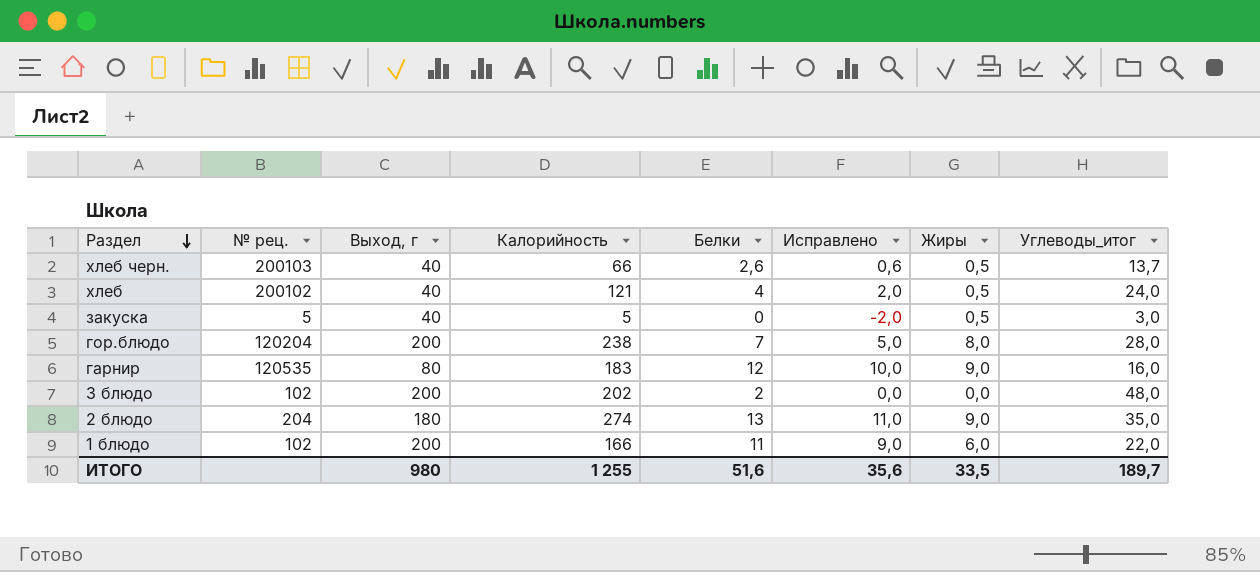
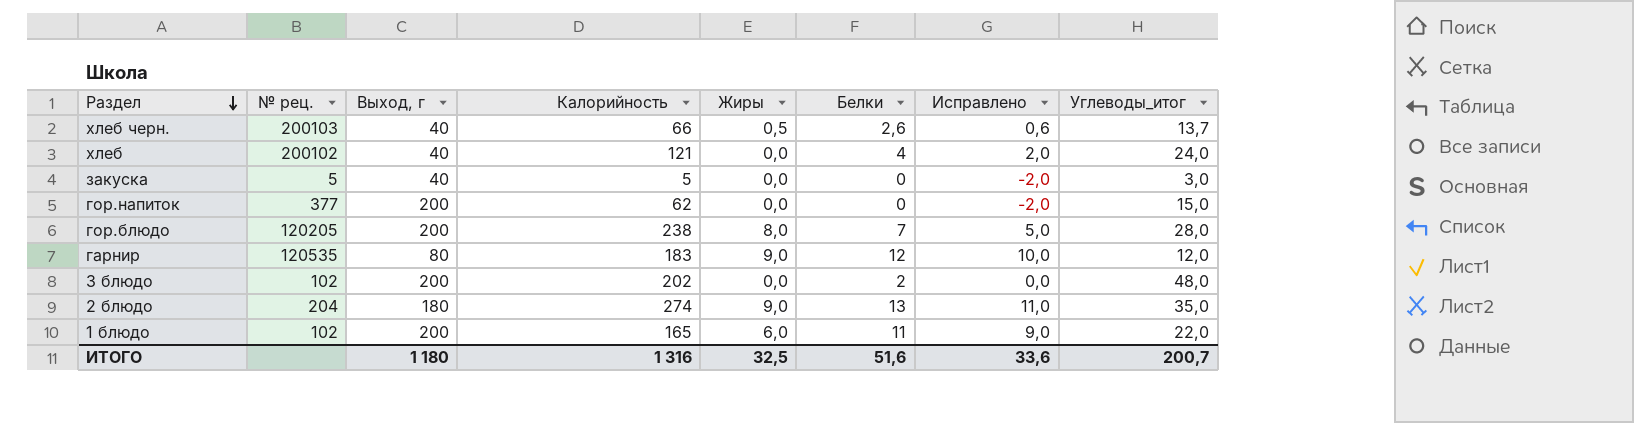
column Жиры | position: 7 -> 5
хлеб | Жиры: 0,5 -> 0,0
закуска | Жиры: 0,5 -> 0,0
row гор.напиток: none -> 377 | 200 | 62 | 0,0 | 0 | -2,0 | 15,0
гор.блюдо | № рец.: 120204 -> 120205
гарнир | Углеводы_итог: 16,0 -> 12,0
1 блюдо | Калорийность: 166 -> 165
ИТОГО | Выход, г: 980 -> 1 180
ИТОГО | Калорийность: 1 255 -> 1 316
ИТОГО | Жиры: 33,5 -> 32,5
ИТОГО | Исправлено: 35,6 -> 33,6
ИТОГО | Углеводы_итог: 189,7 -> 200,7

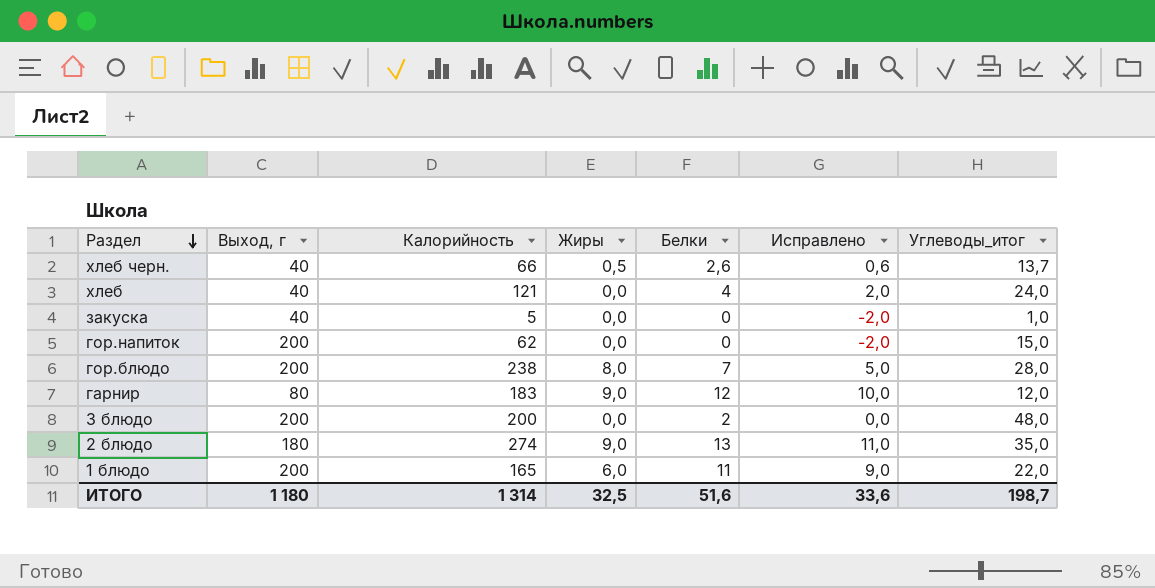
column № рец. | position: 2 -> none
закуска | Углеводы_итог: 3,0 -> 1,0
3 блюдо | Калорийность: 202 -> 200
ИТОГО | Калорийность: 1 316 -> 1 314
ИТОГО | Углеводы_итог: 200,7 -> 198,7

